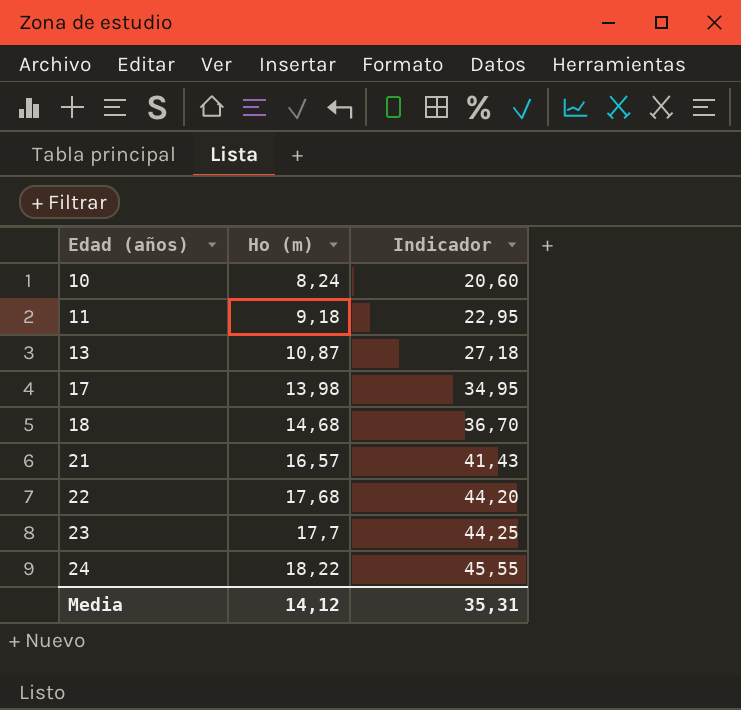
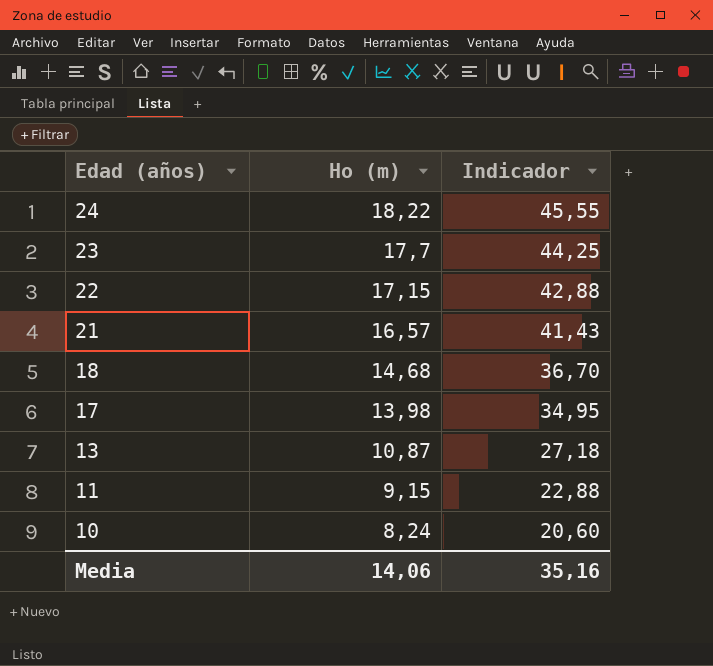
row order: Edad (años) ascending -> Edad (años) descending
22 | Ho (m): 17,68 -> 17,15
22 | Indicador: 44,20 -> 42,88
11 | Ho (m): 9,18 -> 9,15
11 | Indicador: 22,95 -> 22,88
Media | Ho (m): 14,12 -> 14,06
Media | Indicador: 35,31 -> 35,16

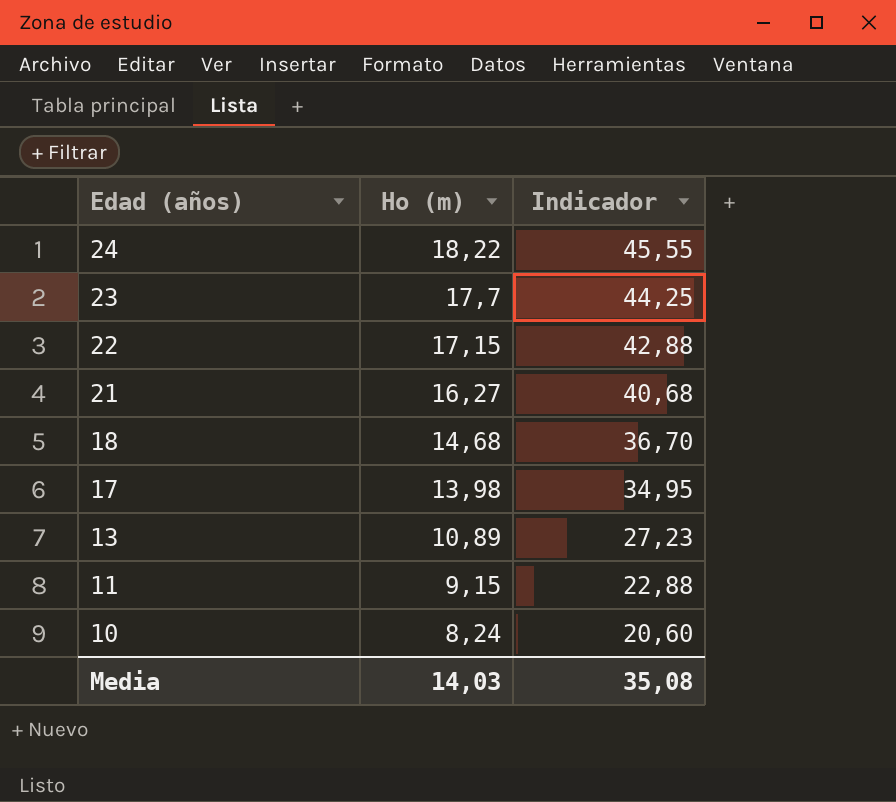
21 | Ho (m): 16,57 -> 16,27
21 | Indicador: 41,43 -> 40,68
13 | Ho (m): 10,87 -> 10,89
13 | Indicador: 27,18 -> 27,23
Media | Ho (m): 14,06 -> 14,03
Media | Indicador: 35,16 -> 35,08

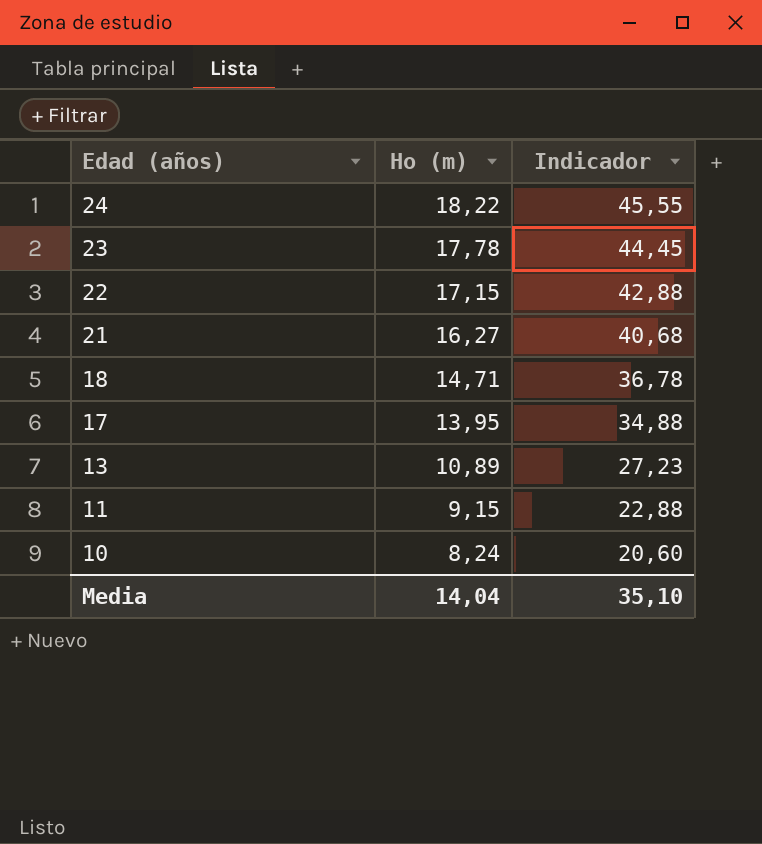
23 | Ho (m): 17,7 -> 17,78
23 | Indicador: 44,25 -> 44,45
18 | Ho (m): 14,68 -> 14,71
18 | Indicador: 36,70 -> 36,78
17 | Ho (m): 13,98 -> 13,95
17 | Indicador: 34,95 -> 34,88
Media | Ho (m): 14,03 -> 14,04
Media | Indicador: 35,08 -> 35,10

